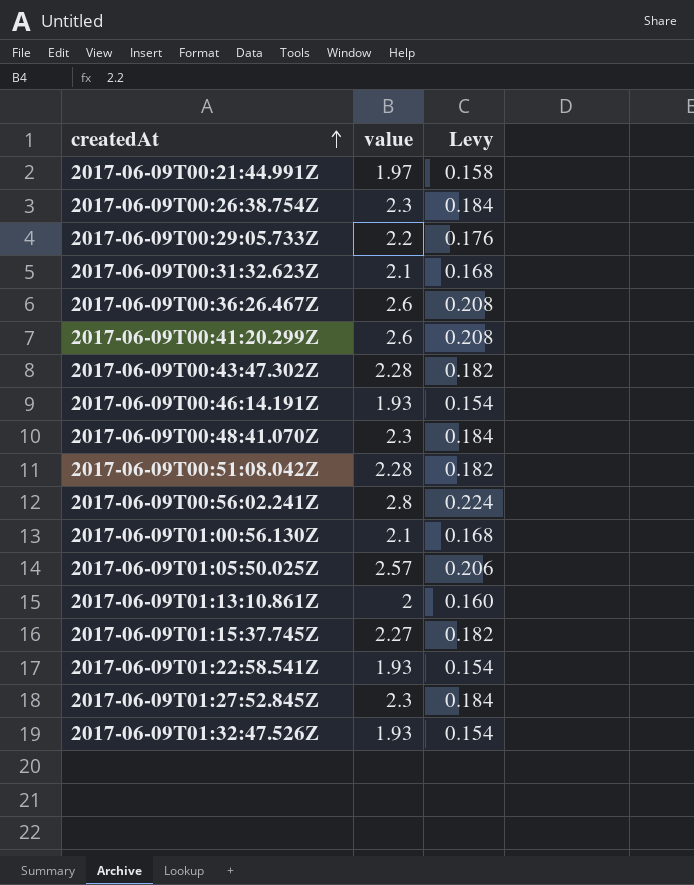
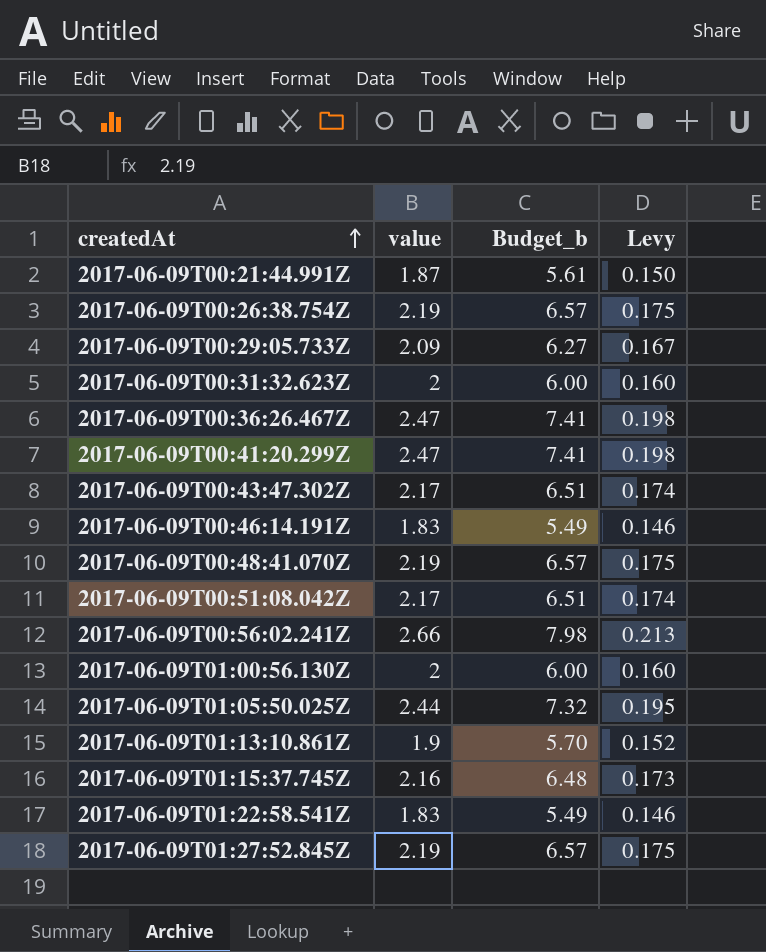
column Budget_b | formula: none -> [value] * 3
row 2017-06-09T01:32:47.526Z: 1.93 | 0.154 -> none
2017-06-09T00:21:44.991Z | value: 1.97 -> 1.87
2017-06-09T00:21:44.991Z | Levy: 0.158 -> 0.150
2017-06-09T00:26:38.754Z | value: 2.3 -> 2.19
2017-06-09T00:26:38.754Z | Levy: 0.184 -> 0.175
2017-06-09T00:29:05.733Z | value: 2.2 -> 2.09
2017-06-09T00:29:05.733Z | Levy: 0.176 -> 0.167
2017-06-09T00:31:32.623Z | value: 2.1 -> 2
2017-06-09T00:31:32.623Z | Levy: 0.168 -> 0.160
2017-06-09T00:36:26.467Z | value: 2.6 -> 2.47
2017-06-09T00:36:26.467Z | Levy: 0.208 -> 0.198
2017-06-09T00:41:20.299Z | value: 2.6 -> 2.47
2017-06-09T00:41:20.299Z | Levy: 0.208 -> 0.198
2017-06-09T00:43:47.302Z | value: 2.28 -> 2.17
2017-06-09T00:43:47.302Z | Levy: 0.182 -> 0.174
2017-06-09T00:46:14.191Z | value: 1.93 -> 1.83
2017-06-09T00:46:14.191Z | Levy: 0.154 -> 0.146
2017-06-09T00:48:41.070Z | value: 2.3 -> 2.19
2017-06-09T00:48:41.070Z | Levy: 0.184 -> 0.175
2017-06-09T00:51:08.042Z | value: 2.28 -> 2.17
2017-06-09T00:51:08.042Z | Levy: 0.182 -> 0.174
2017-06-09T00:56:02.241Z | value: 2.8 -> 2.66
2017-06-09T00:56:02.241Z | Levy: 0.224 -> 0.213
2017-06-09T01:00:56.130Z | value: 2.1 -> 2
2017-06-09T01:00:56.130Z | Levy: 0.168 -> 0.160
2017-06-09T01:05:50.025Z | value: 2.57 -> 2.44
2017-06-09T01:05:50.025Z | Levy: 0.206 -> 0.195
2017-06-09T01:13:10.861Z | value: 2 -> 1.9
2017-06-09T01:13:10.861Z | Levy: 0.160 -> 0.152
2017-06-09T01:15:37.745Z | value: 2.27 -> 2.16
2017-06-09T01:15:37.745Z | Levy: 0.182 -> 0.173
2017-06-09T01:22:58.541Z | value: 1.93 -> 1.83
2017-06-09T01:22:58.541Z | Levy: 0.154 -> 0.146
2017-06-09T01:27:52.845Z | value: 2.3 -> 2.19
2017-06-09T01:27:52.845Z | Levy: 0.184 -> 0.175

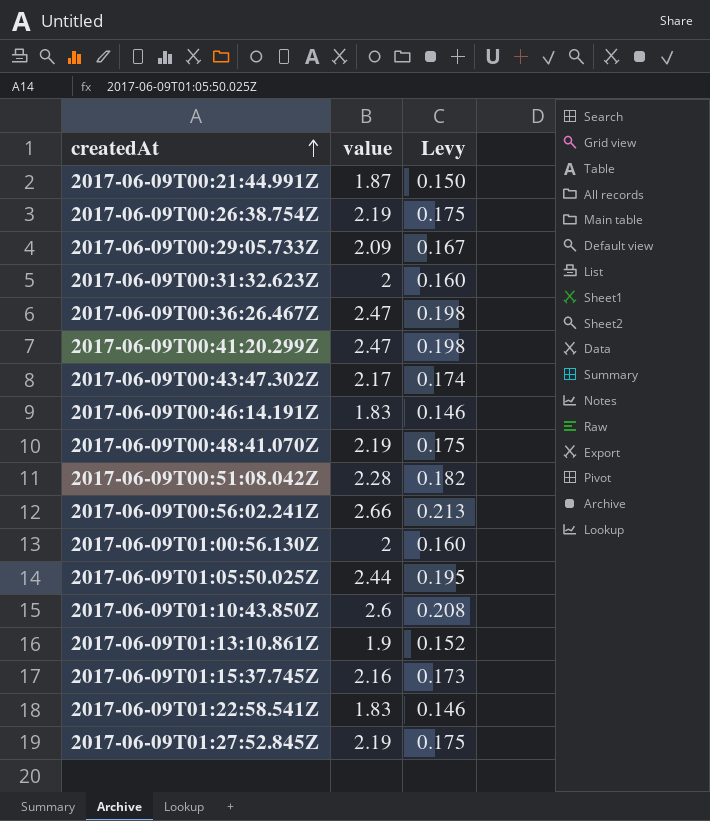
column Budget_b | formula: [value] * 3 -> none
2017-06-09T00:51:08.042Z | value: 2.17 -> 2.28
2017-06-09T00:51:08.042Z | Levy: 0.174 -> 0.182
row 2017-06-09T01:10:43.850Z: none -> 2.6 | 0.208

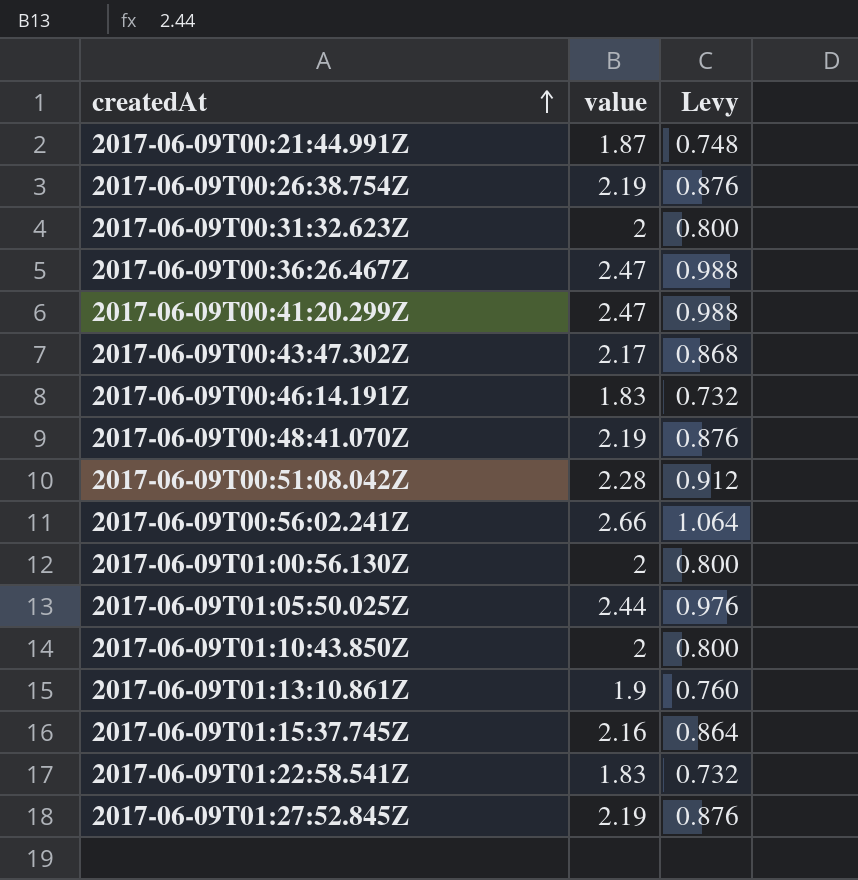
column Levy | formula: [value] * 0.08 -> [value] * 0.4
row 2017-06-09T00:29:05.733Z: 2.09 | 0.167 -> none
2017-06-09T01:10:43.850Z | value: 2.6 -> 2

